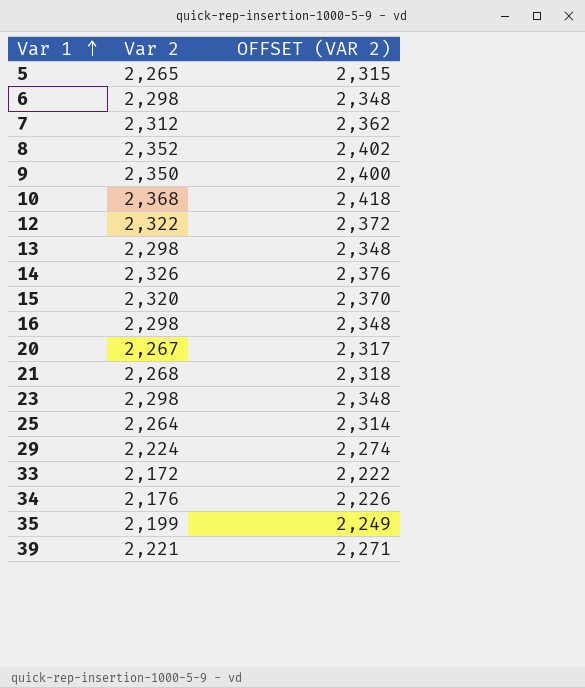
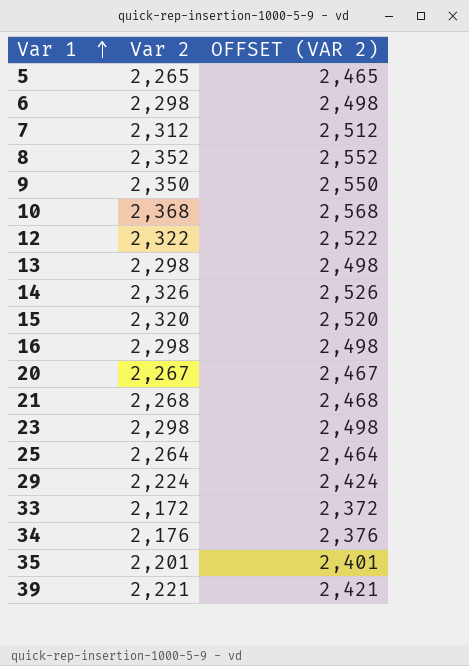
column OFFSET (VAR 2) | formula: [Var 2] + 50 -> [Var 2] + 200
35 | Var 2: 2,199 -> 2,201

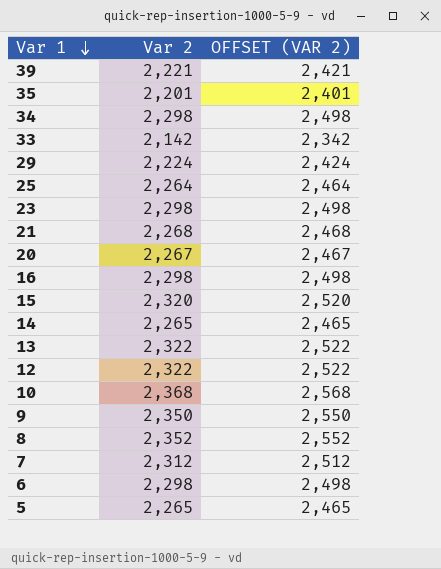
row order: Var 1 ascending -> Var 1 descending
34 | Var 2: 2,176 -> 2,298
34 | OFFSET (VAR 2): 2,376 -> 2,498
33 | Var 2: 2,172 -> 2,142
33 | OFFSET (VAR 2): 2,372 -> 2,342
14 | Var 2: 2,326 -> 2,265
14 | OFFSET (VAR 2): 2,526 -> 2,465
13 | Var 2: 2,298 -> 2,322
13 | OFFSET (VAR 2): 2,498 -> 2,522

